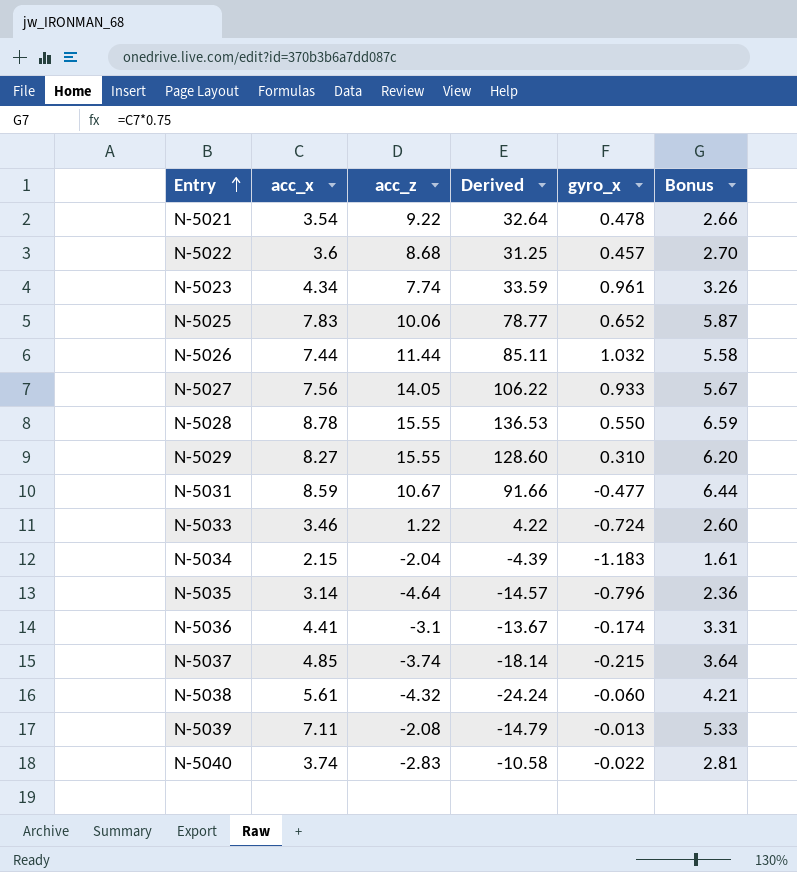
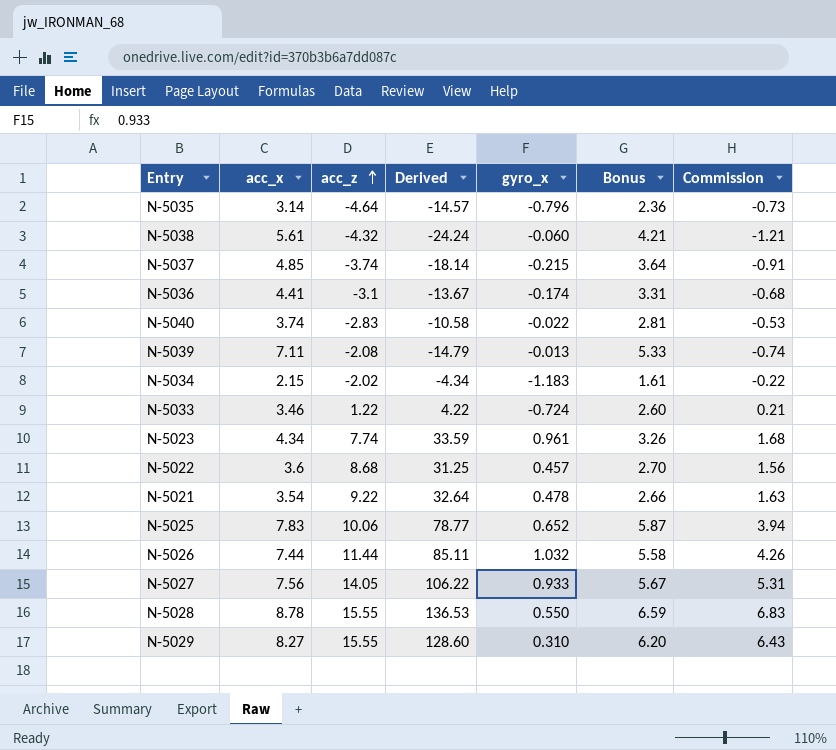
row order: Entry ascending -> acc_z ascending
column Commission | formula: none -> [Derived] * 0.05
row N-5031: 8.59 | 10.67 | 91.66 | -0.477 | 6.44 -> none
N-5034 | acc_z: -2.04 -> -2.02
N-5034 | Derived: -4.39 -> -4.34

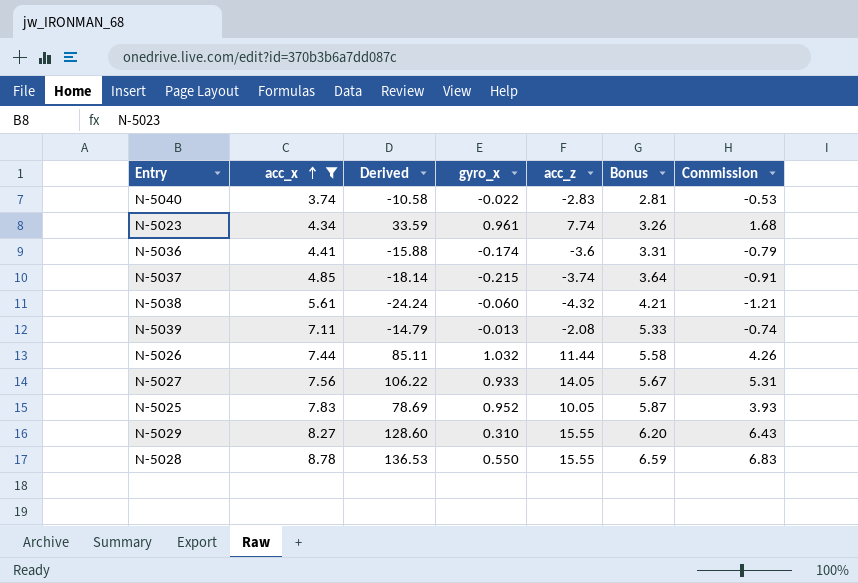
filter: none -> acc_x >= 3.74
row order: acc_z ascending -> acc_x ascending
column acc_z | position: 3 -> 5
N-5036 | Derived: -13.67 -> -15.88
N-5036 | acc_z: -3.1 -> -3.6
N-5036 | Commission: -0.68 -> -0.79
N-5025 | Derived: 78.77 -> 78.69
N-5025 | gyro_x: 0.652 -> 0.952
N-5025 | acc_z: 10.06 -> 10.05
N-5025 | Commission: 3.94 -> 3.93

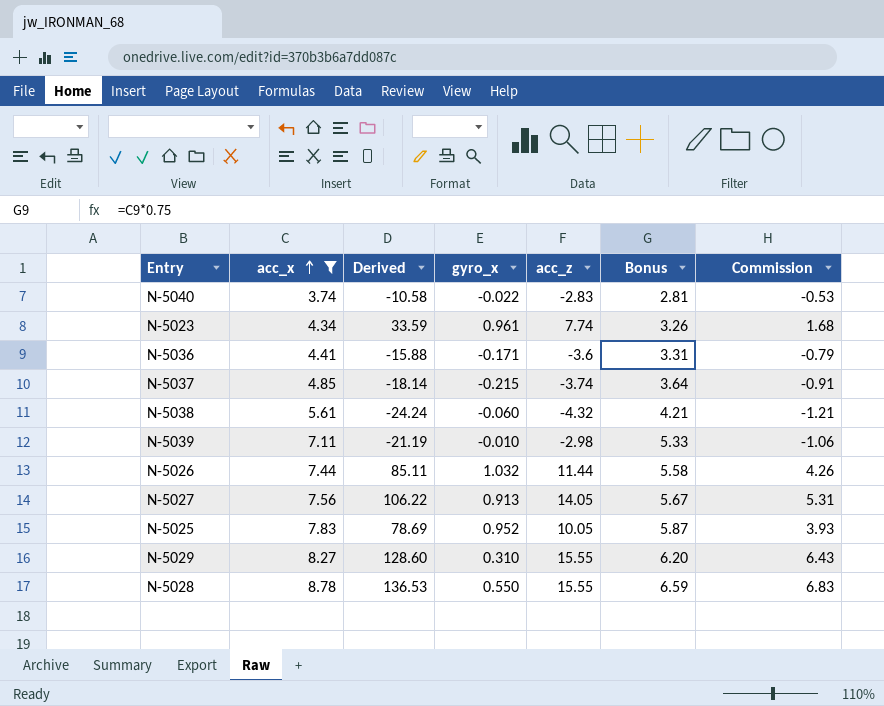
N-5036 | gyro_x: -0.174 -> -0.171
N-5039 | Derived: -14.79 -> -21.19
N-5039 | gyro_x: -0.013 -> -0.010
N-5039 | acc_z: -2.08 -> -2.98
N-5039 | Commission: -0.74 -> -1.06
N-5027 | gyro_x: 0.933 -> 0.913

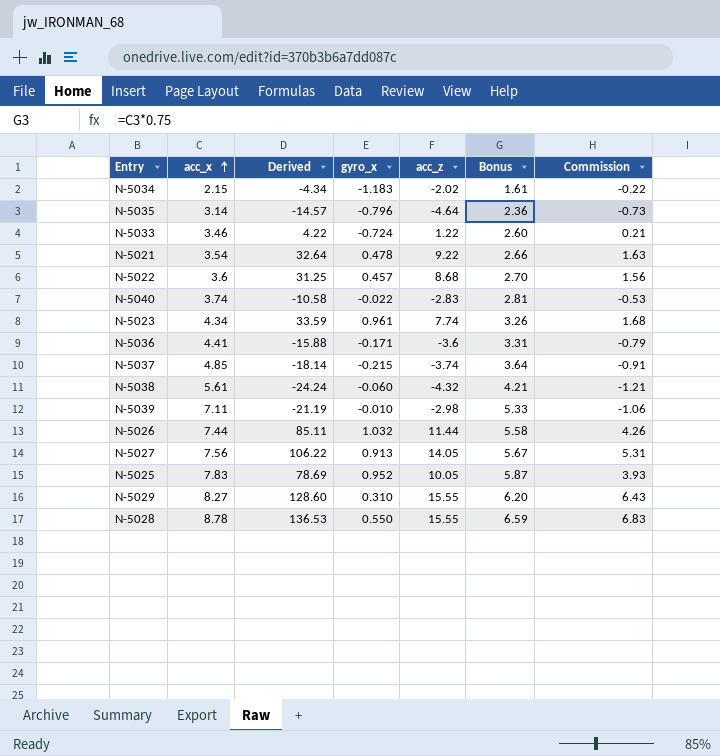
filter: acc_x >= 3.74 -> none

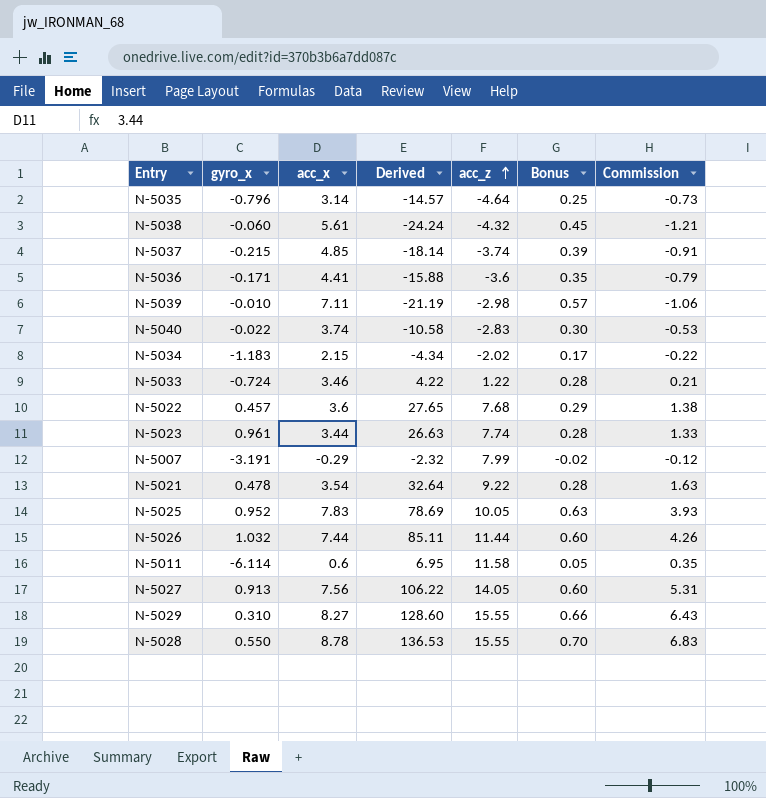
row order: acc_x ascending -> acc_z ascending
column gyro_x | position: 4 -> 2
column Bonus | formula: [acc_x] * 0.75 -> [acc_x] * 0.08
N-5022 | Derived: 31.25 -> 27.65
N-5022 | acc_z: 8.68 -> 7.68
N-5022 | Commission: 1.56 -> 1.38
N-5023 | acc_x: 4.34 -> 3.44
N-5023 | Derived: 33.59 -> 26.63
N-5023 | Commission: 1.68 -> 1.33
row N-5007: none -> -3.191 | -0.29 | -2.32 | 7.99 | -0.02 | -0.12
row N-5011: none -> -6.114 | 0.6 | 6.95 | 11.58 | 0.05 | 0.35

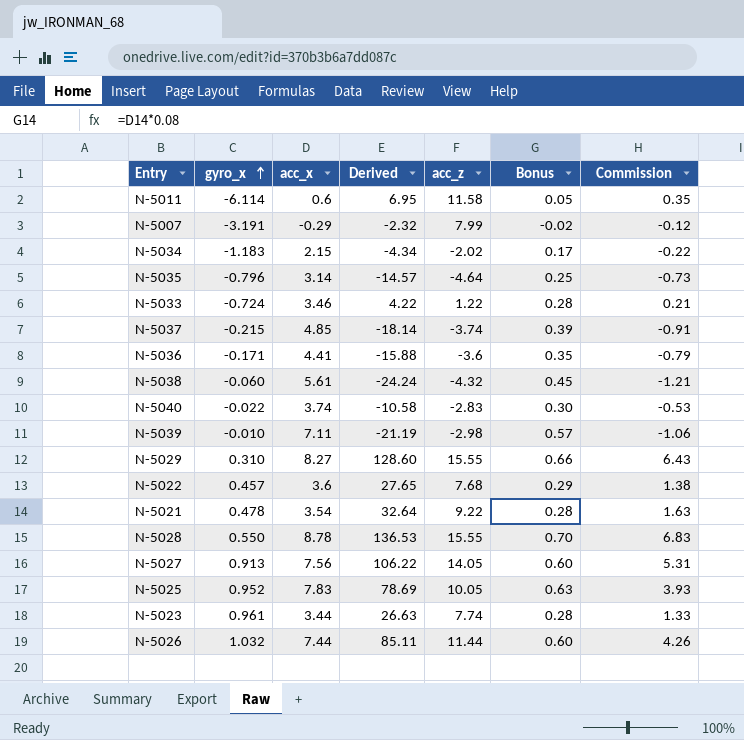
row order: acc_z ascending -> gyro_x ascending

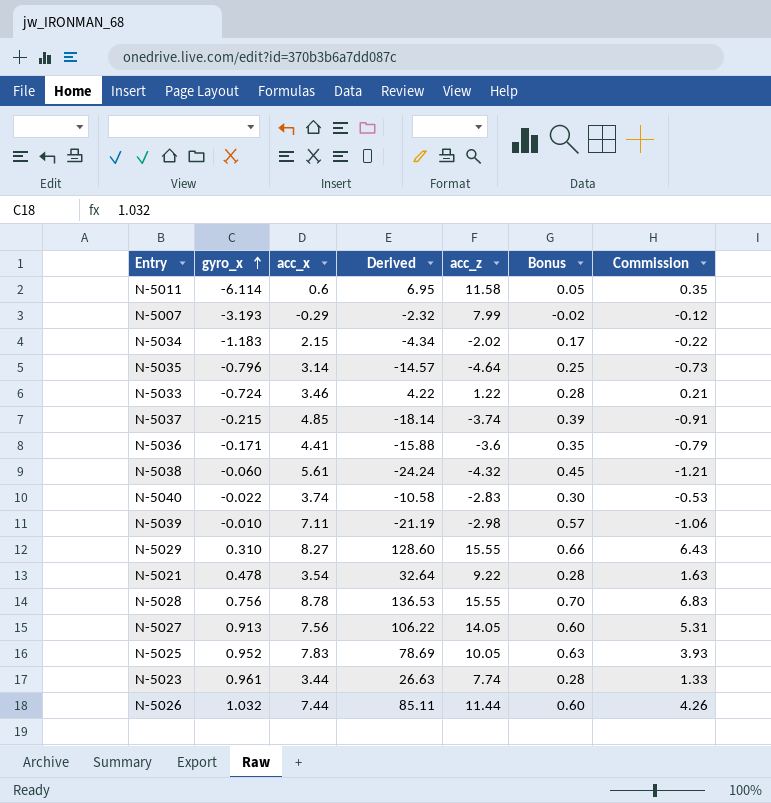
row N-5022: 0.457 | 3.6 | 27.65 | 7.68 | 0.29 | 1.38 -> none
N-5007 | gyro_x: -3.191 -> -3.193
N-5028 | gyro_x: 0.550 -> 0.756

